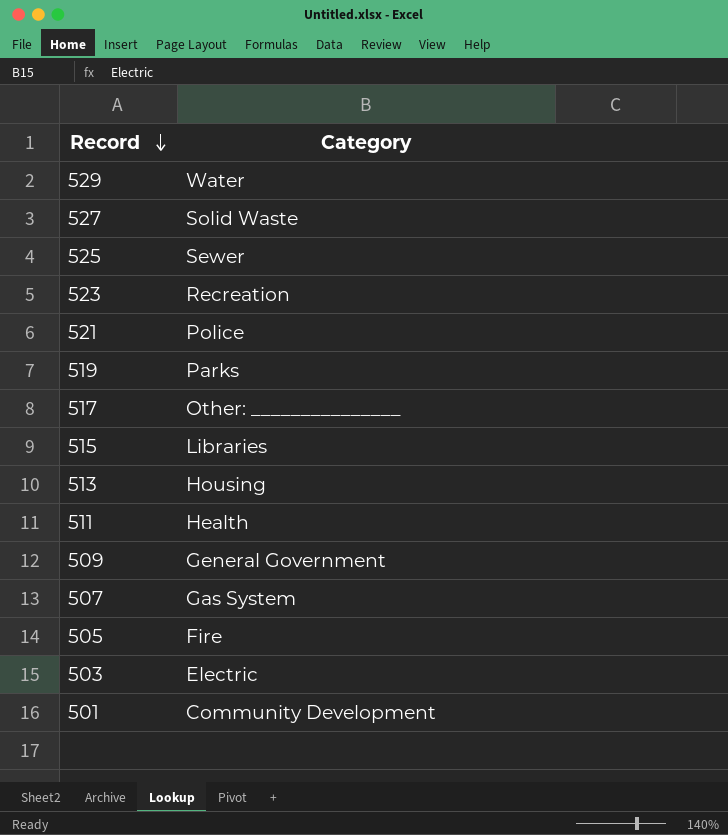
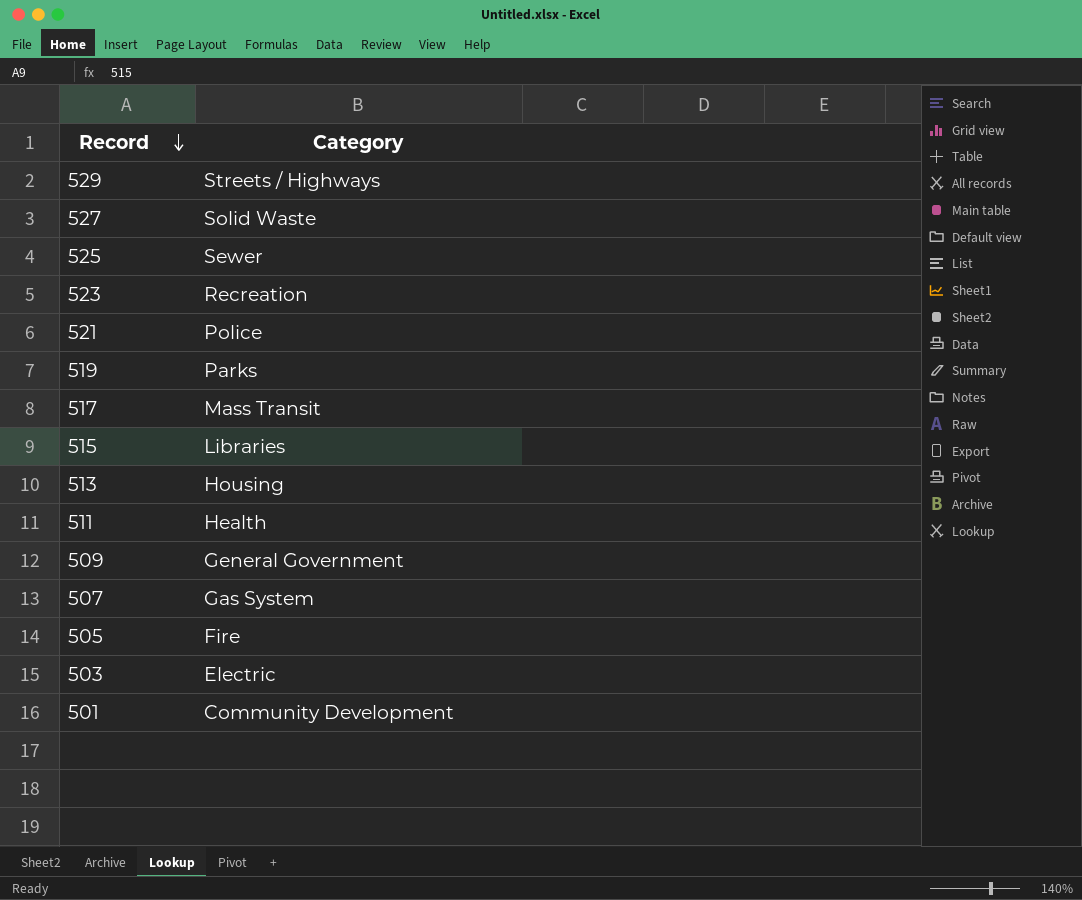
529 | Category: Water -> Streets / Highways
517 | Category: Other: _______________ -> Mass Transit

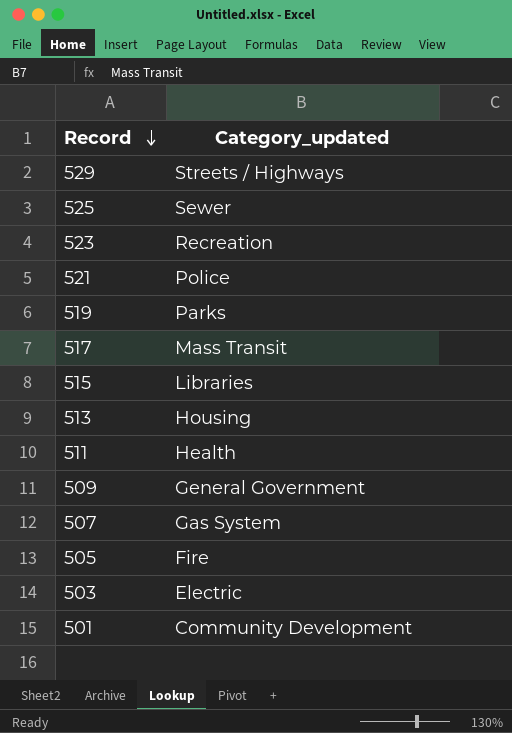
column name: Category -> Category_updated
row 527: Solid Waste -> none

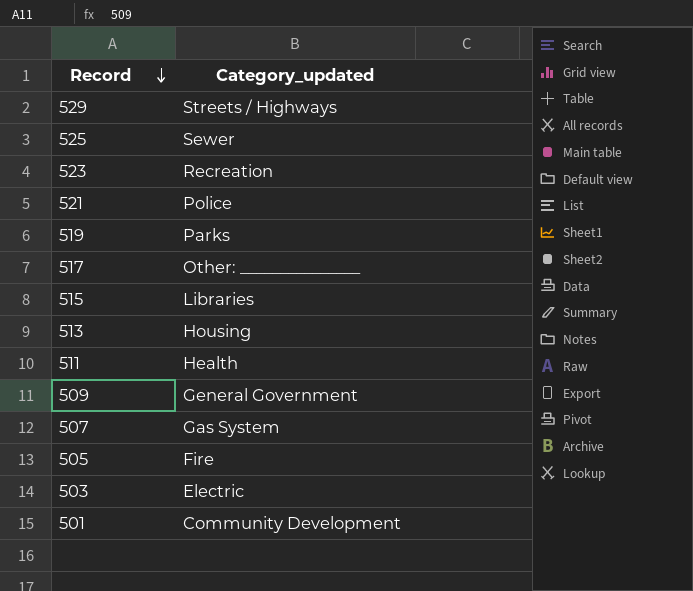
517 | Category_updated: Mass Transit -> Other: _______________

